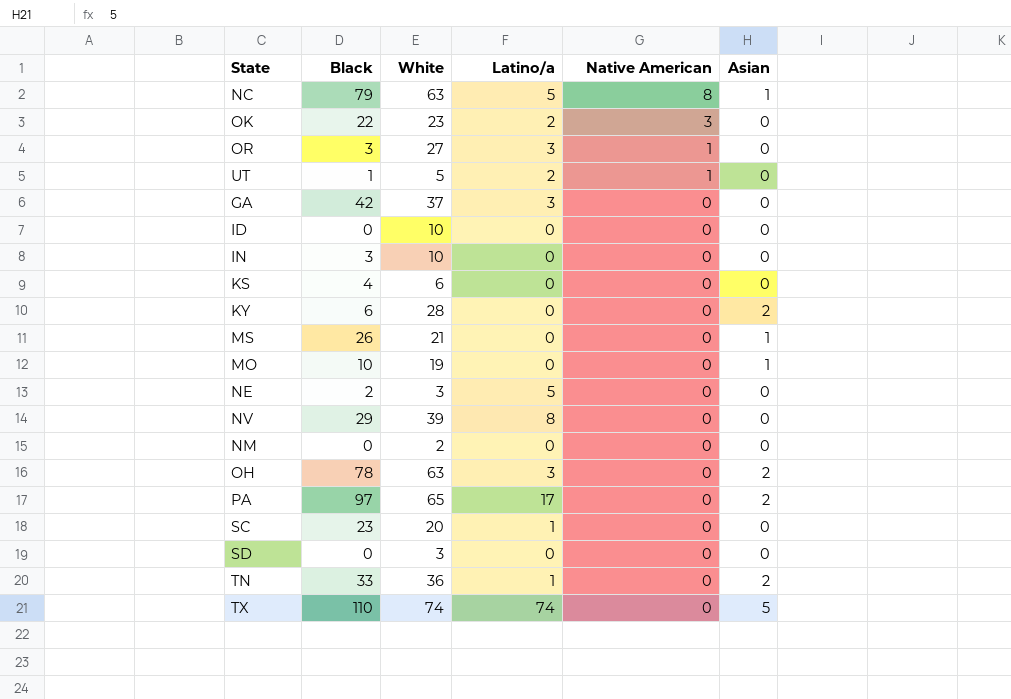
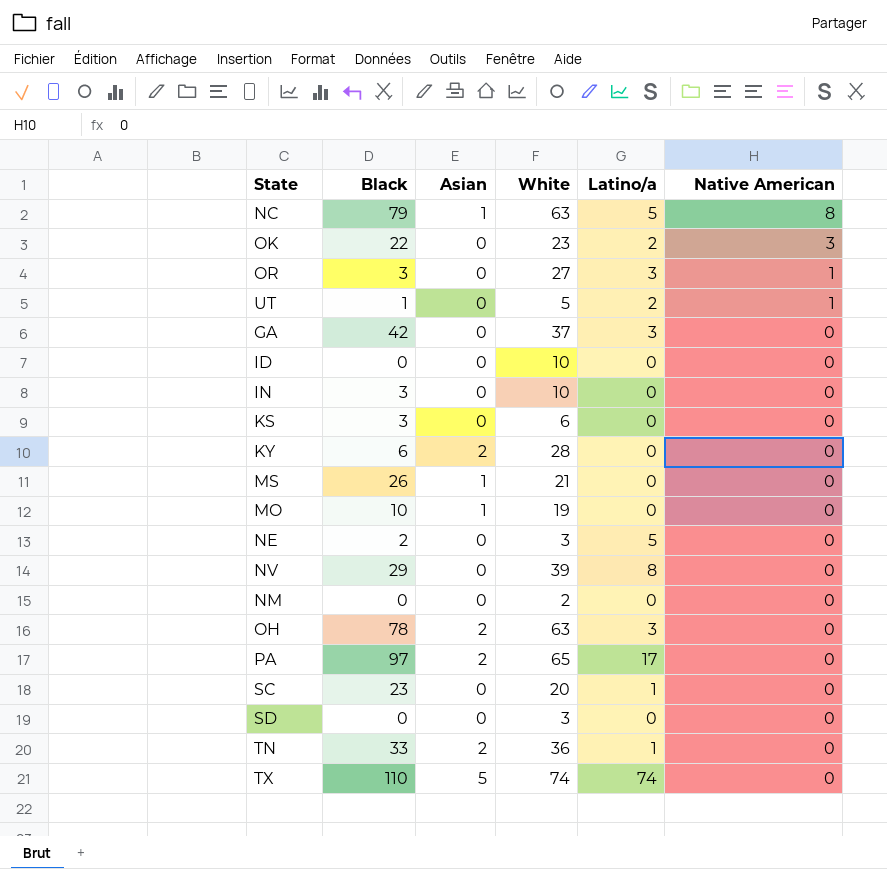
column Asian | position: 6 -> 3
KS | Black: 4 -> 3

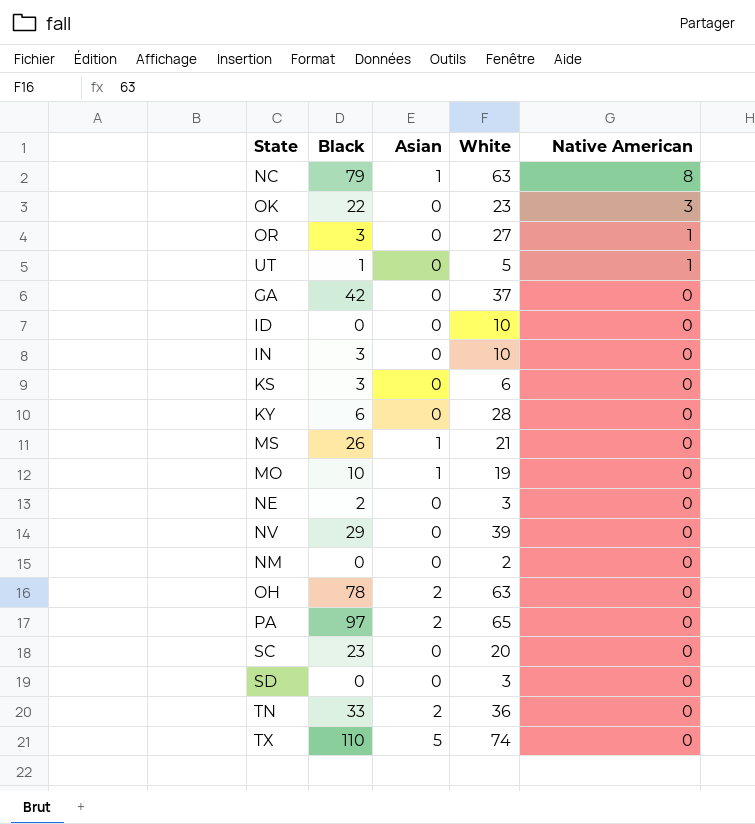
column Latino/a | position: 5 -> none
KY | Asian: 2 -> 0

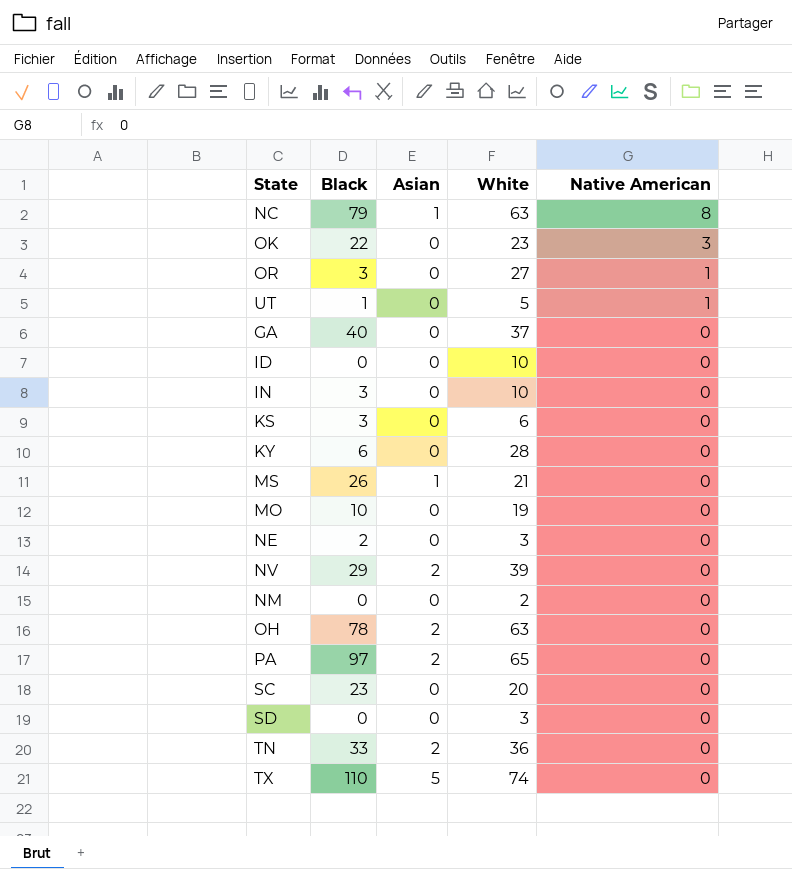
GA | Black: 42 -> 40
MO | Asian: 1 -> 0
NV | Asian: 0 -> 2

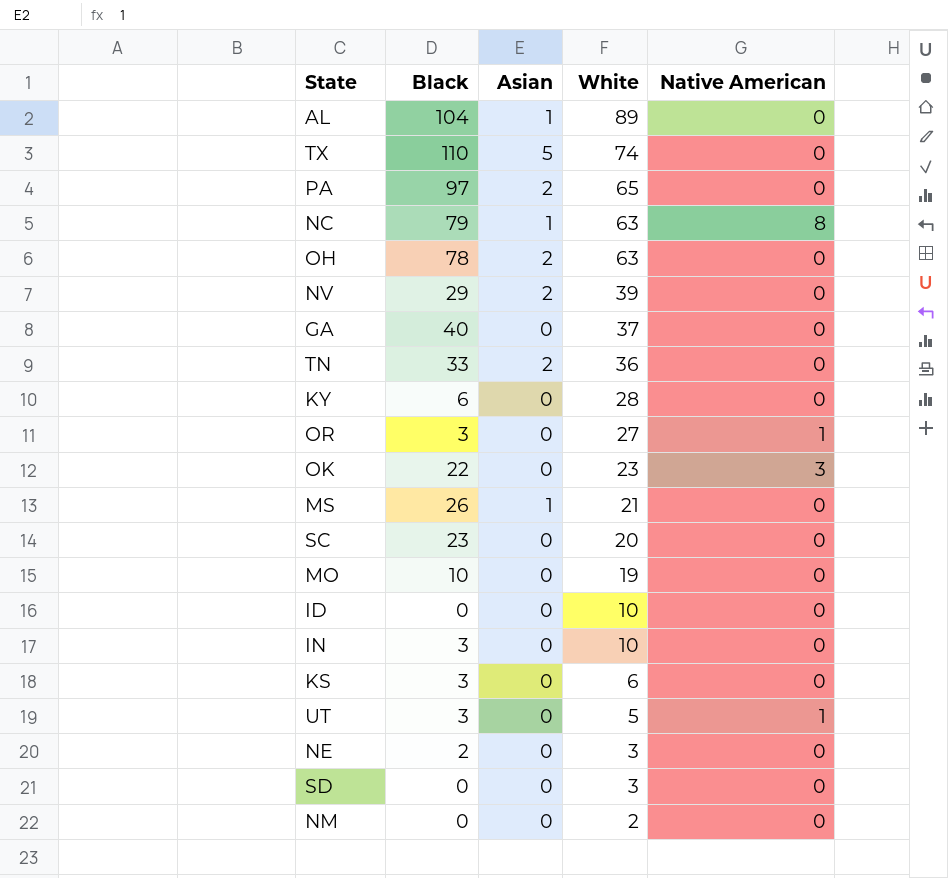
row order: Native American descending -> White descending
row AL: none -> 104 | 1 | 89 | 0
UT | Black: 1 -> 3

